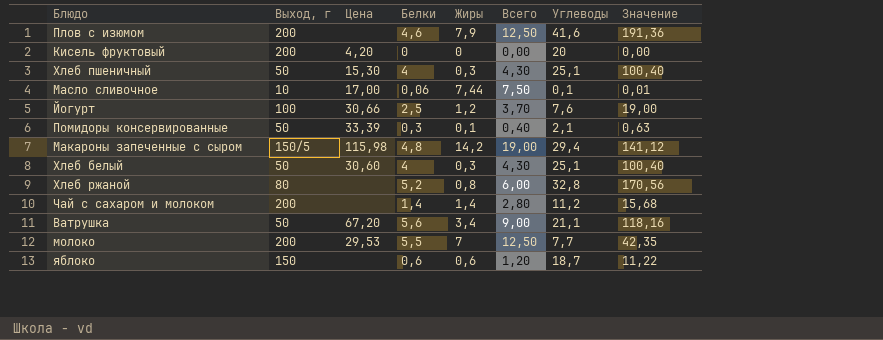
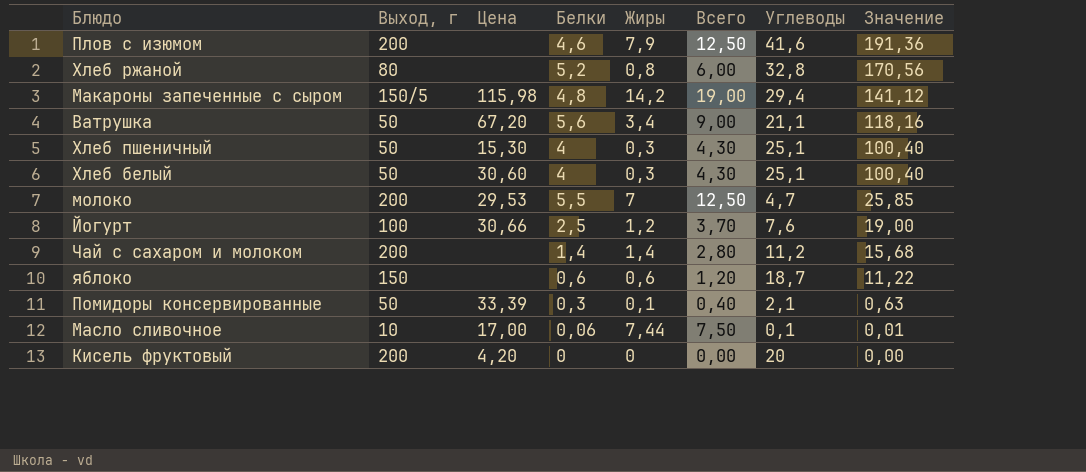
row order: none -> Значение descending
молоко | Углеводы: 7,7 -> 4,7
молоко | Значение: 42,35 -> 25,85

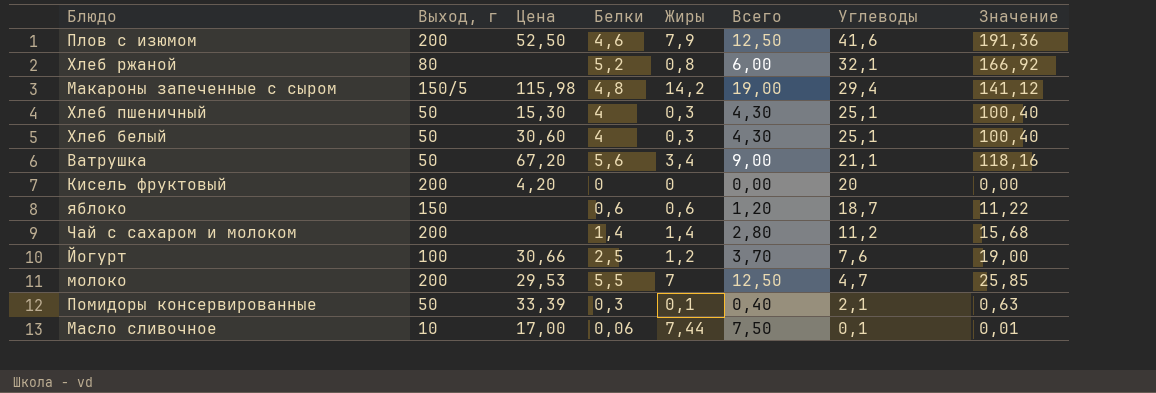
row order: Значение descending -> Углеводы descending
Плов с изюмом | Цена: none -> 52,50
Хлеб ржаной | Углеводы: 32,8 -> 32,1
Хлеб ржаной | Значение: 170,56 -> 166,92

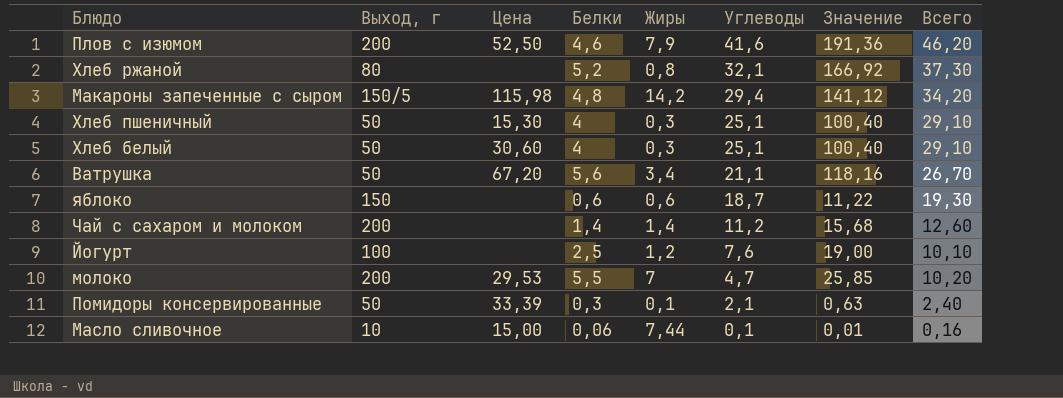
column Всего | formula: [Белки] + [Жиры] -> [Белки] + [Углеводы]
column Всего | position: 6 -> 8
row Кисель фруктовый: 200 | 4,20 | 0 | 0 | 0,00 | 20 | 0,00 -> none
Йогурт | Цена: 30,66 -> none
Масло сливочное | Цена: 17,00 -> 15,00

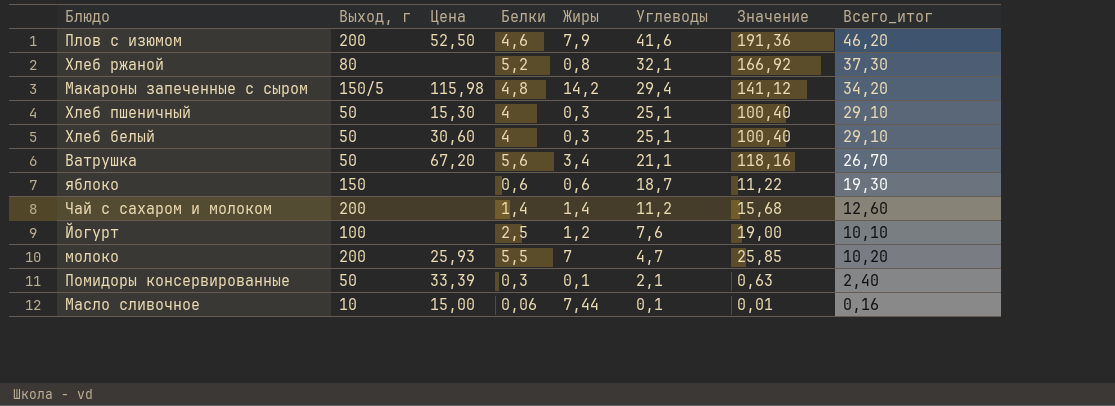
column name: Всего -> Всего_итог
молоко | Цена: 29,53 -> 25,93

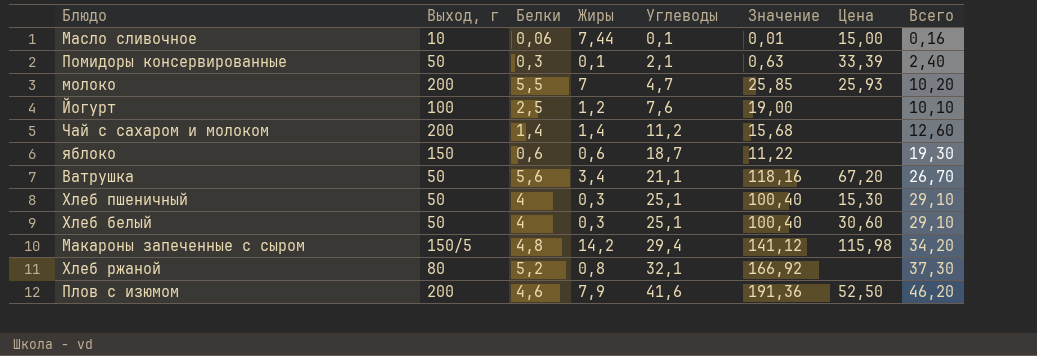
row order: Углеводы descending -> Углеводы ascending
column Цена | position: 3 -> 7
column name: Всего_итог -> Всего

